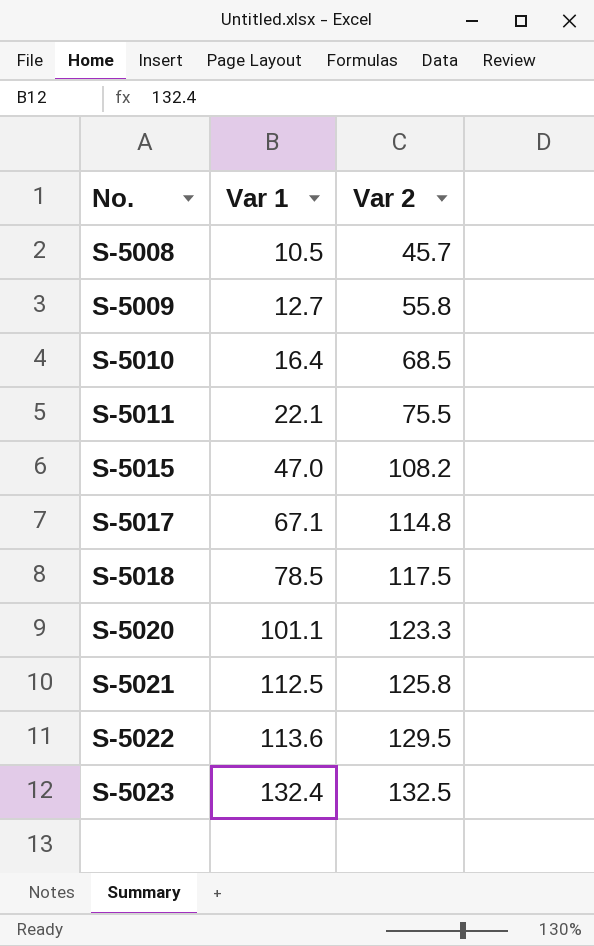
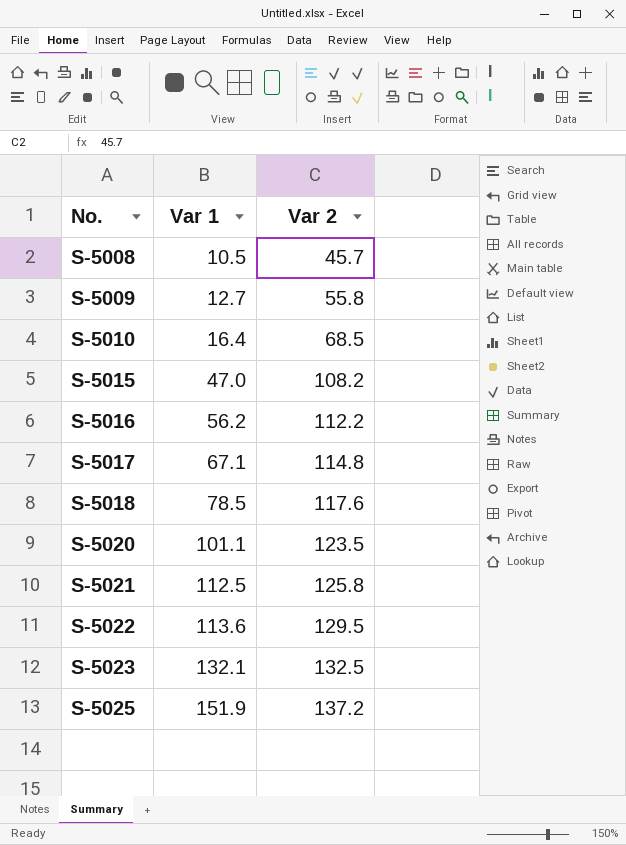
row S-5011: 22.1 | 75.5 -> none
row S-5016: none -> 56.2 | 112.2
S-5018 | Var 2: 117.5 -> 117.6
S-5020 | Var 2: 123.3 -> 123.5
S-5023 | Var 1: 132.4 -> 132.1
row S-5025: none -> 151.9 | 137.2

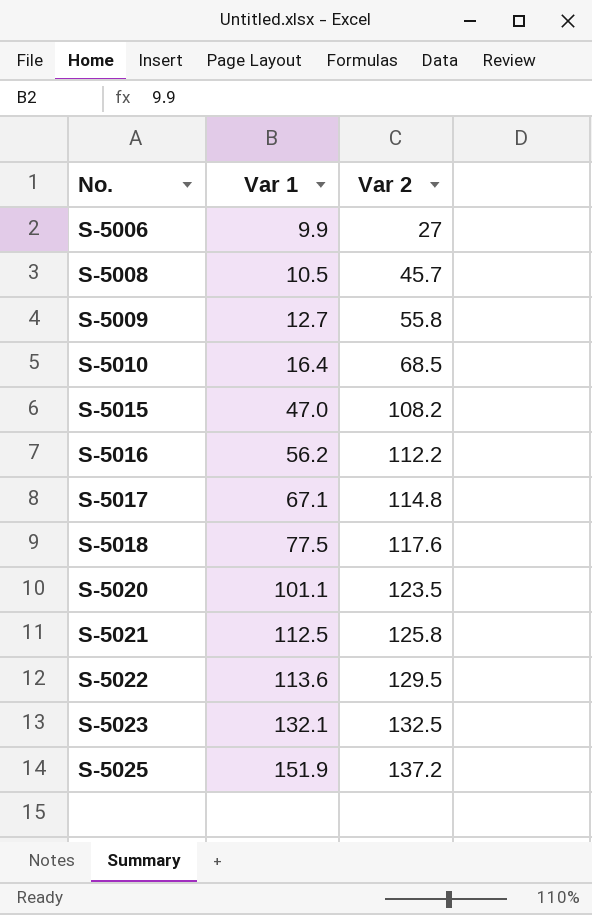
row S-5006: none -> 9.9 | 27
S-5018 | Var 1: 78.5 -> 77.5

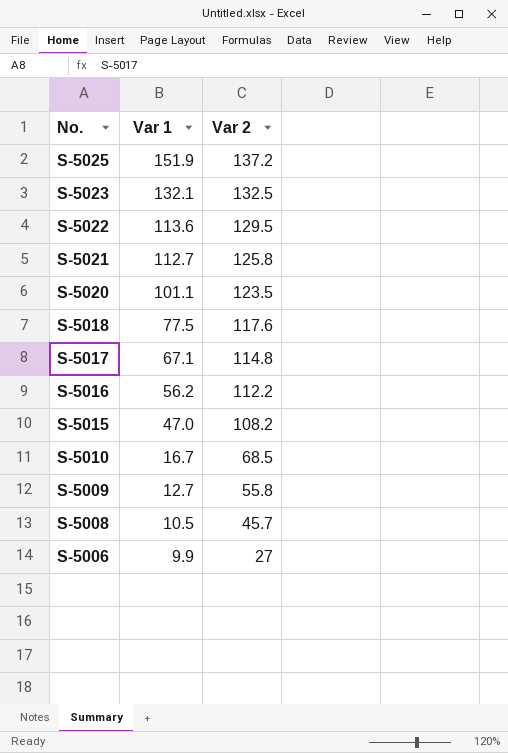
row order: No. ascending -> No. descending
S-5021 | Var 1: 112.5 -> 112.7
S-5010 | Var 1: 16.4 -> 16.7

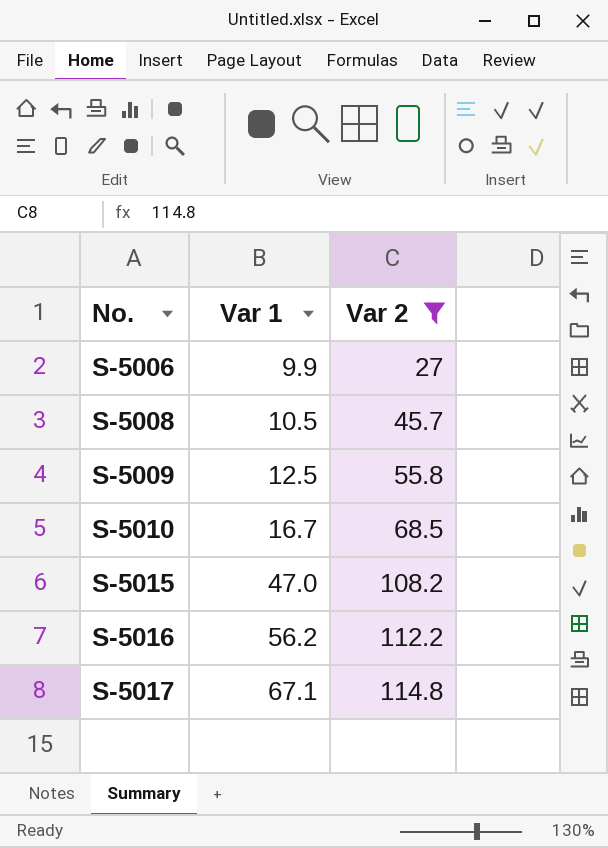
filter: none -> Var 2 <= 114.8
row order: No. descending -> No. ascending
S-5009 | Var 1: 12.7 -> 12.5

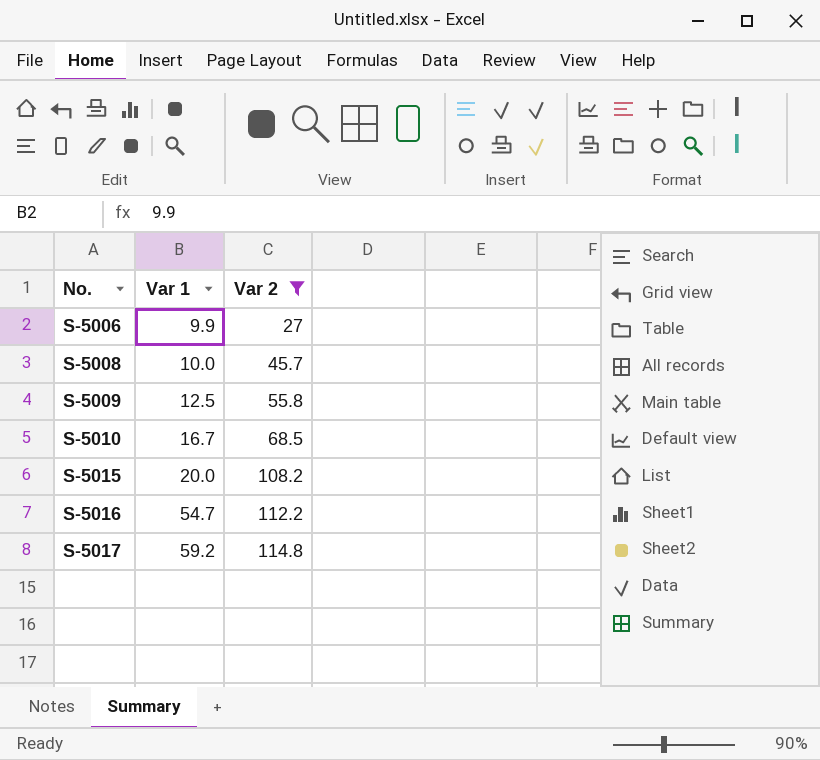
S-5008 | Var 1: 10.5 -> 10.0
S-5015 | Var 1: 47.0 -> 20.0
S-5016 | Var 1: 56.2 -> 54.7
S-5017 | Var 1: 67.1 -> 59.2

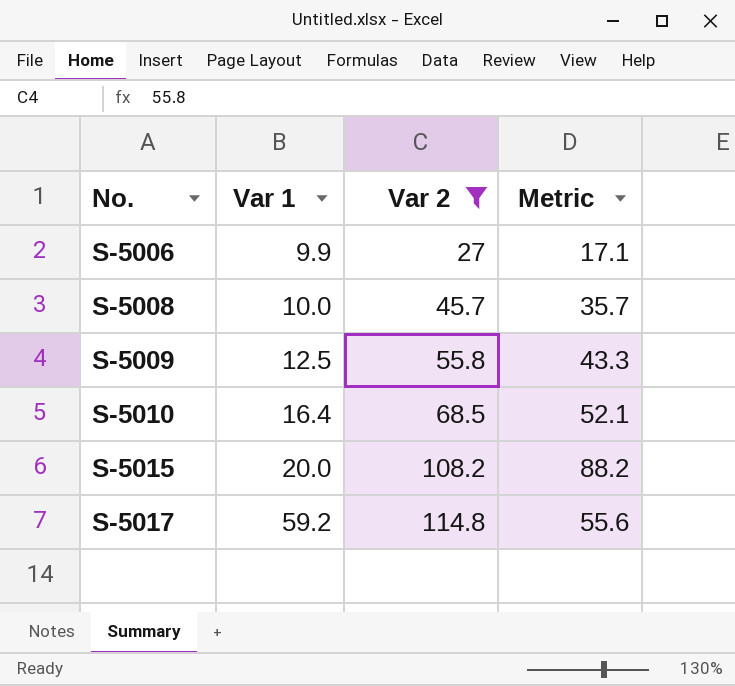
column Metric | formula: none -> [Var 2] - [Var 1]
row S-5016: 54.7 | 112.2 -> none
S-5010 | Var 1: 16.7 -> 16.4

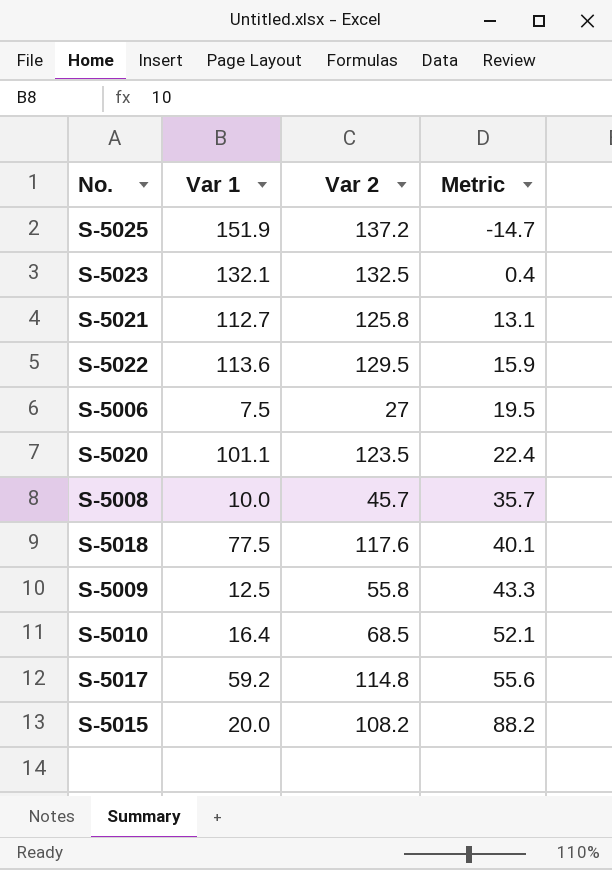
filter: Var 2 <= 114.8 -> none
row order: No. ascending -> Metric ascending
S-5006 | Var 1: 9.9 -> 7.5
S-5006 | Metric: 17.1 -> 19.5

